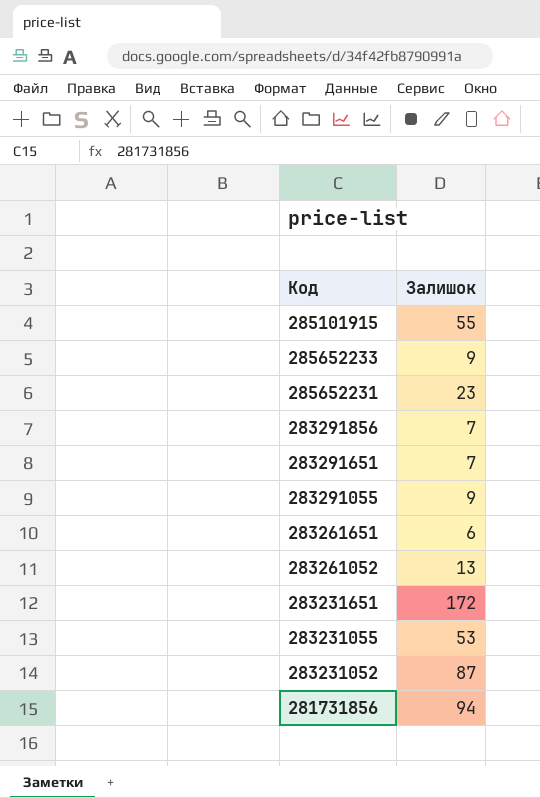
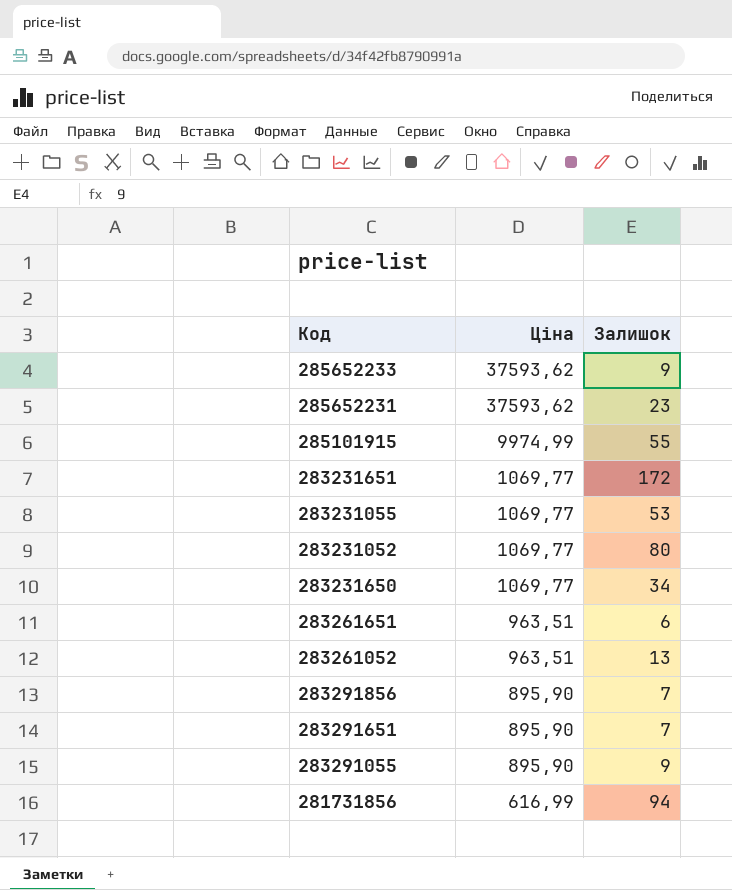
row order: none -> Ціна descending
column Ціна | position: none -> 2
283231052 | Залишок: 87 -> 80
row 283231650: none -> 1069,77 | 34

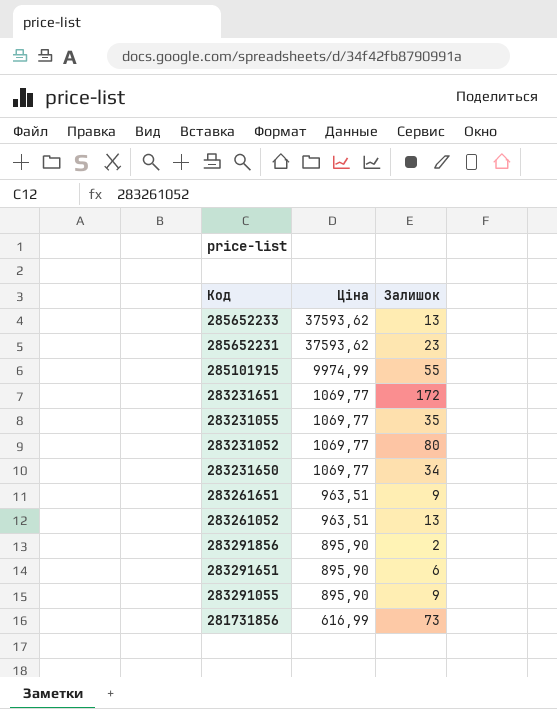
285652233 | Залишок: 9 -> 13
283231055 | Залишок: 53 -> 35
283261651 | Залишок: 6 -> 9
283291856 | Залишок: 7 -> 2
283291651 | Залишок: 7 -> 6
281731856 | Залишок: 94 -> 73

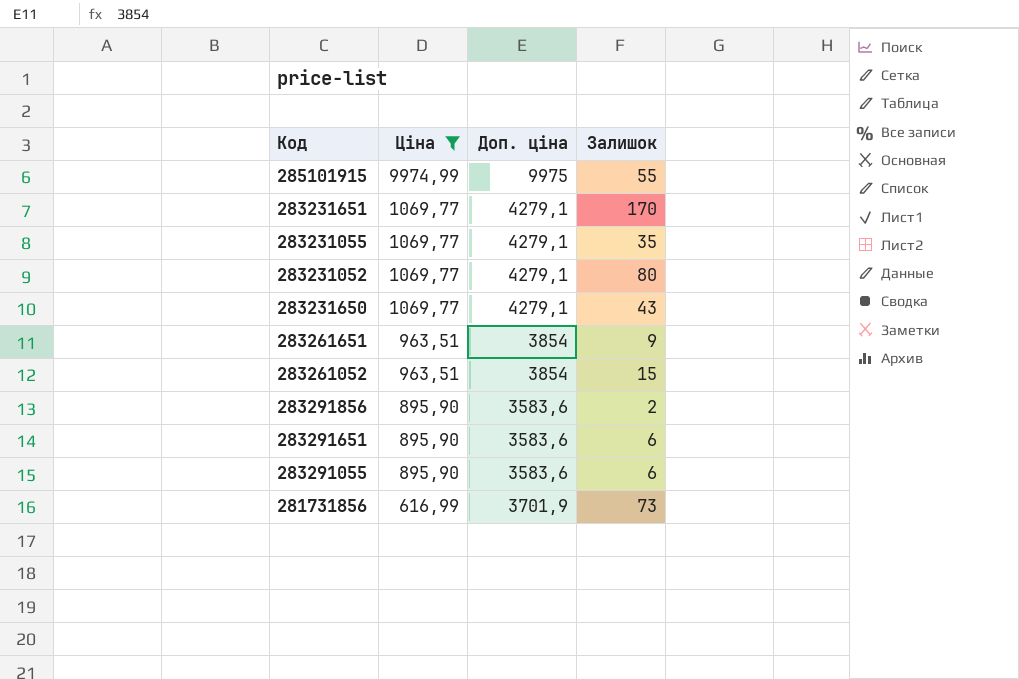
filter: none -> Ціна != 37593,62
column Доп. ціна | position: none -> 3
283231651 | Залишок: 172 -> 170
283231650 | Залишок: 34 -> 43
283261052 | Залишок: 13 -> 15
283291055 | Залишок: 9 -> 6

